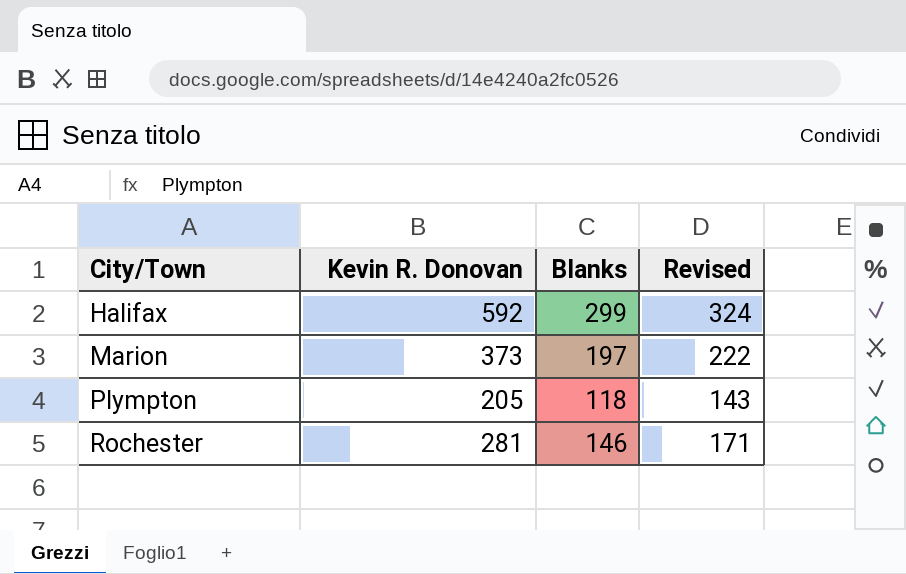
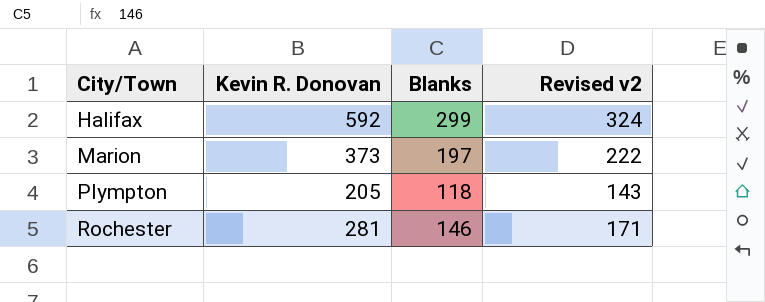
column name: Revised -> Revised v2

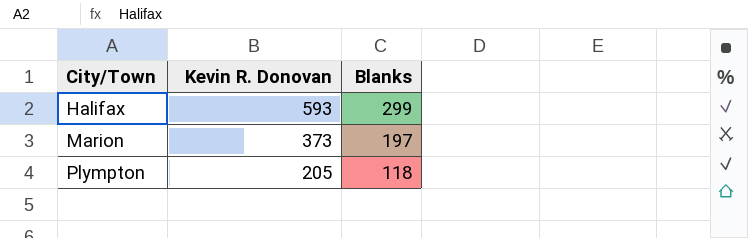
column Revised v2 | formula: [Blanks] + 25 -> none
row Rochester: 281 | 146 | 171 -> none
Halifax | Kevin R. Donovan: 592 -> 593

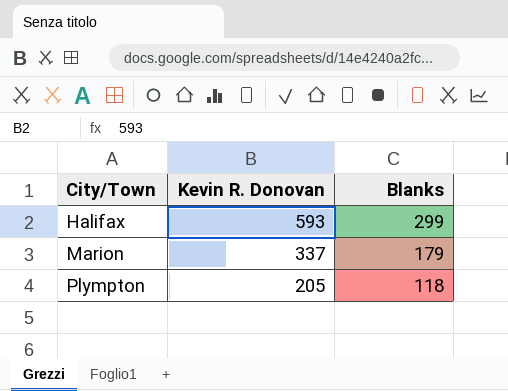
Marion | Kevin R. Donovan: 373 -> 337
Marion | Blanks: 197 -> 179

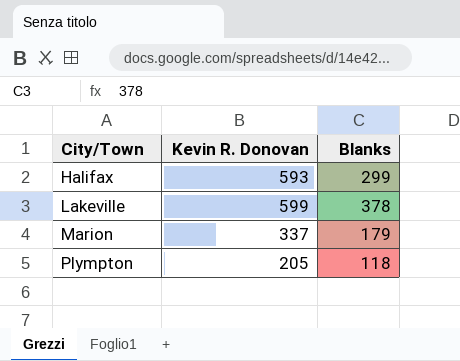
row Lakeville: none -> 599 | 378

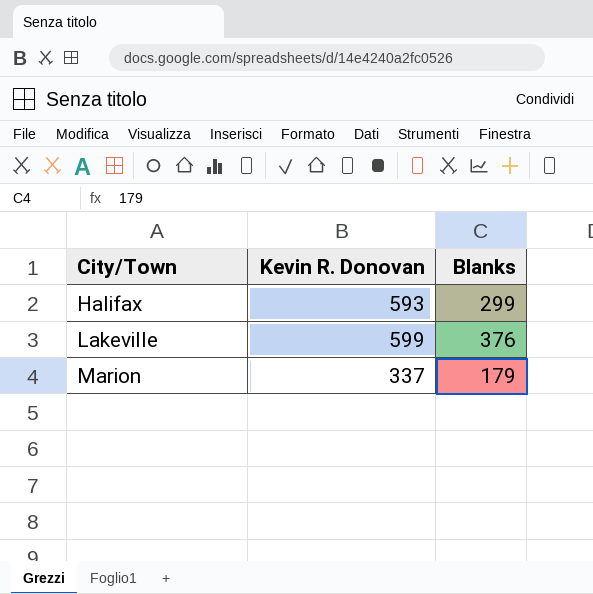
row Plympton: 205 | 118 -> none
Lakeville | Blanks: 378 -> 376

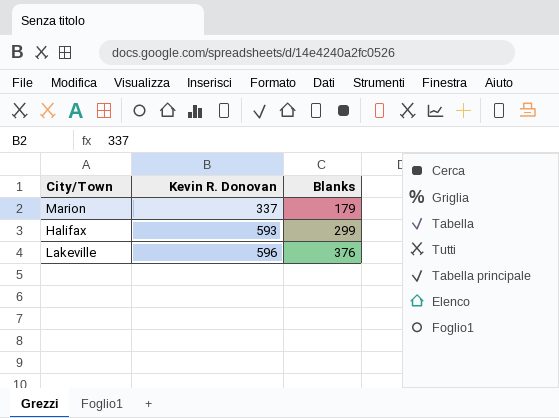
row order: City/Town ascending -> Kevin R. Donovan ascending
Lakeville | Kevin R. Donovan: 599 -> 596

